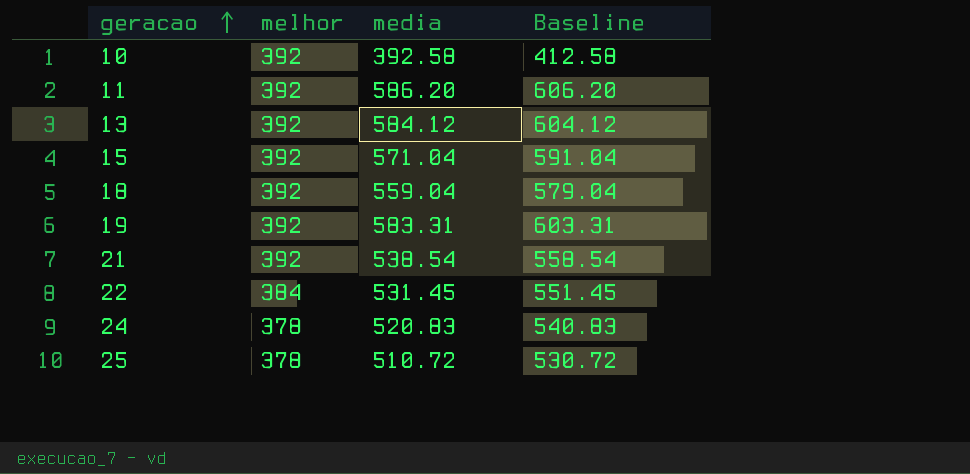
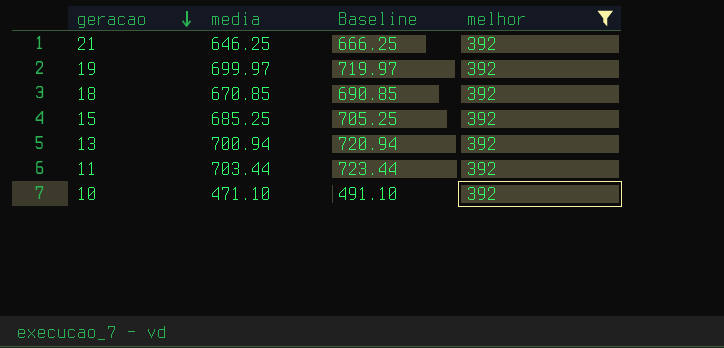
filter: none -> melhor = 392
row order: geracao ascending -> geracao descending
column melhor | position: 2 -> 4
21 | media: 538.54 -> 646.25
21 | Baseline: 558.54 -> 666.25
19 | media: 583.31 -> 699.97
19 | Baseline: 603.31 -> 719.97
18 | media: 559.04 -> 670.85
18 | Baseline: 579.04 -> 690.85
15 | media: 571.04 -> 685.25
15 | Baseline: 591.04 -> 705.25
13 | media: 584.12 -> 700.94
13 | Baseline: 604.12 -> 720.94
11 | media: 586.20 -> 703.44
11 | Baseline: 606.20 -> 723.44
10 | media: 392.58 -> 471.10
10 | Baseline: 412.58 -> 491.10

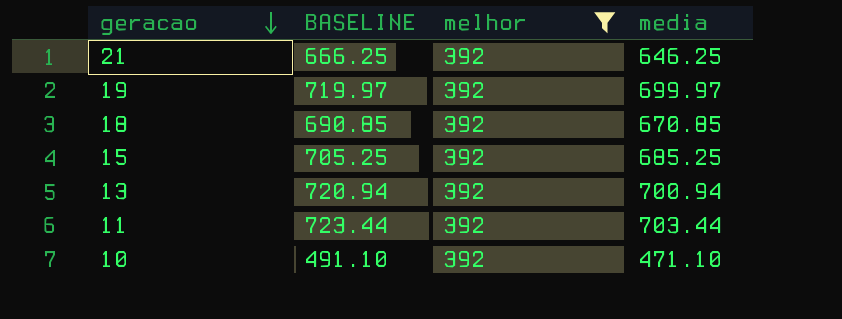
column name: Baseline -> BASELINE
column media | position: 2 -> 4

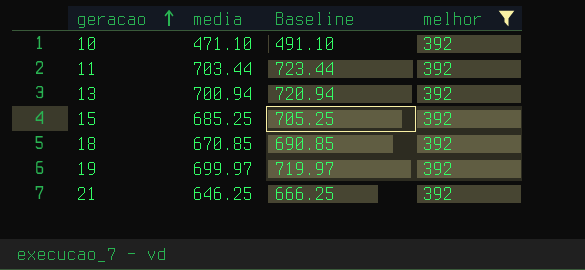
row order: geracao descending -> geracao ascending
column media | position: 4 -> 2
column name: BASELINE -> Baseline

